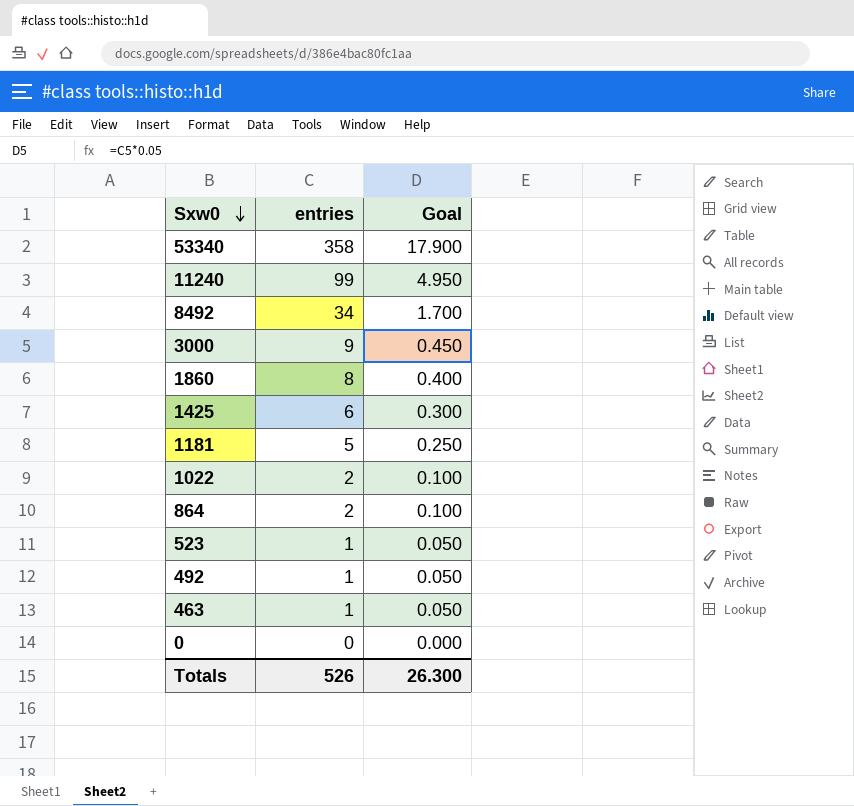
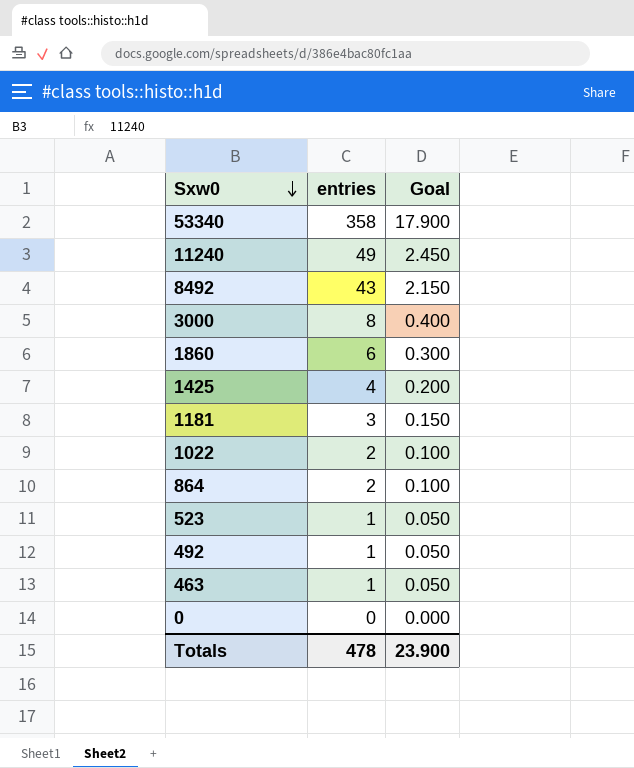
11240 | entries: 99 -> 49
11240 | Goal: 4.950 -> 2.450
8492 | entries: 34 -> 43
8492 | Goal: 1.700 -> 2.150
3000 | entries: 9 -> 8
3000 | Goal: 0.450 -> 0.400
1860 | entries: 8 -> 6
1860 | Goal: 0.400 -> 0.300
1425 | entries: 6 -> 4
1425 | Goal: 0.300 -> 0.200
1181 | entries: 5 -> 3
1181 | Goal: 0.250 -> 0.150
Totals | entries: 526 -> 478
Totals | Goal: 26.300 -> 23.900

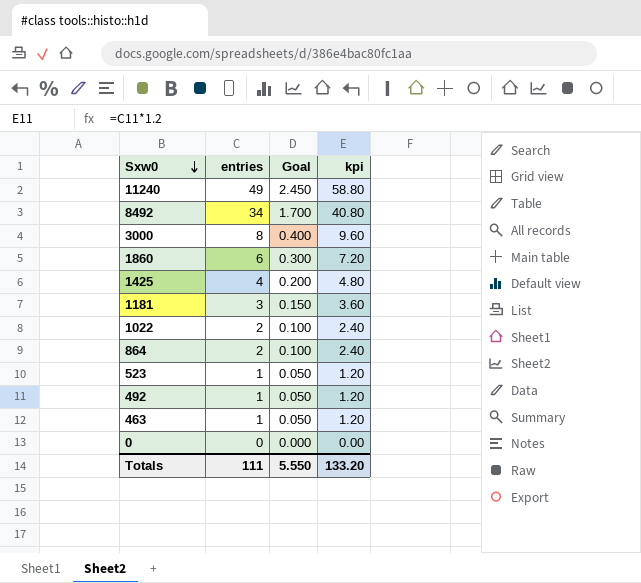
column kpi | formula: none -> [entries] * 1.2
row 53340: 358 | 17.900 -> none
8492 | entries: 43 -> 34
8492 | Goal: 2.150 -> 1.700
Totals | entries: 478 -> 111
Totals | Goal: 23.900 -> 5.550

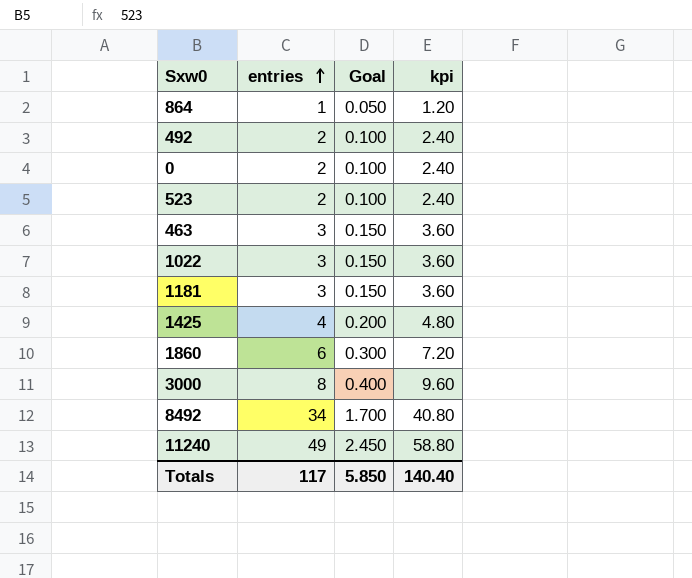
row order: Sxw0 descending -> entries ascending
864 | entries: 2 -> 1
864 | Goal: 0.100 -> 0.050
864 | kpi: 2.40 -> 1.20
492 | entries: 1 -> 2
492 | Goal: 0.050 -> 0.100
492 | kpi: 1.20 -> 2.40
0 | entries: 0 -> 2
0 | Goal: 0.000 -> 0.100
0 | kpi: 0.00 -> 2.40
523 | entries: 1 -> 2
523 | Goal: 0.050 -> 0.100
523 | kpi: 1.20 -> 2.40
463 | entries: 1 -> 3
463 | Goal: 0.050 -> 0.150
463 | kpi: 1.20 -> 3.60
1022 | entries: 2 -> 3
1022 | Goal: 0.100 -> 0.150
1022 | kpi: 2.40 -> 3.60
Totals | entries: 111 -> 117
Totals | Goal: 5.550 -> 5.850
Totals | kpi: 133.20 -> 140.40

